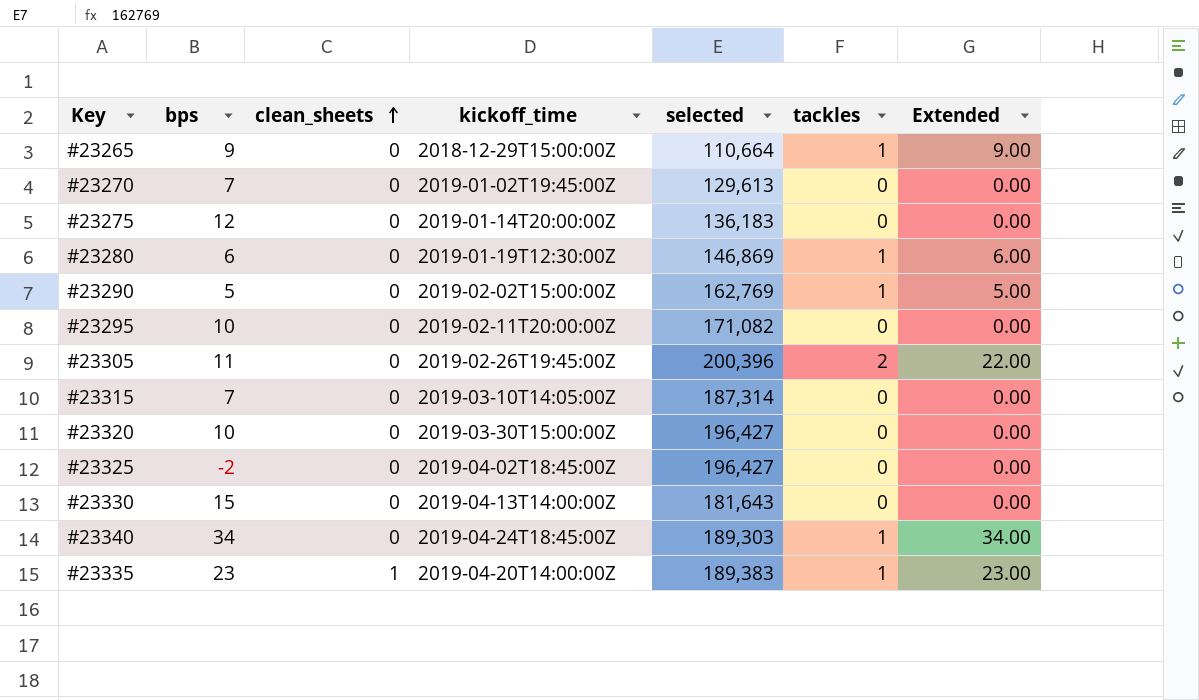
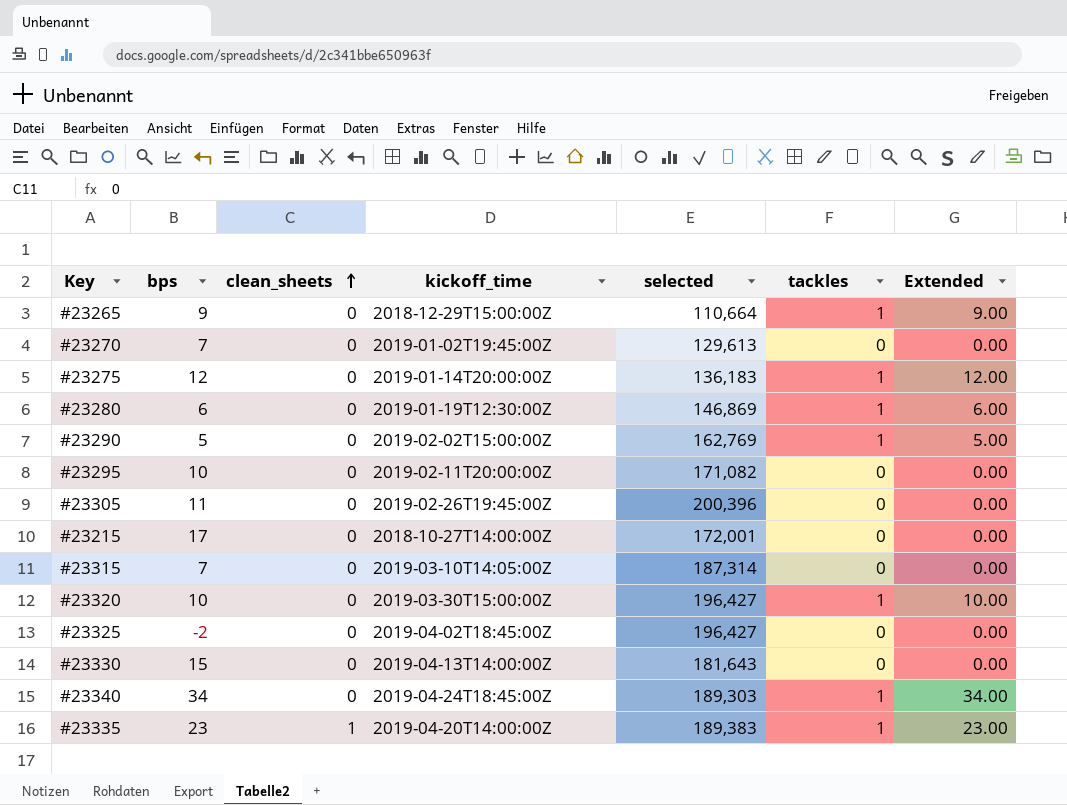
#23275 | tackles: 0 -> 1
#23275 | Extended: 0.00 -> 12.00
#23305 | tackles: 2 -> 0
#23305 | Extended: 22.00 -> 0.00
row #23215: none -> 17 | 0 | 2018-10-27T14:00:00Z | 172,001 | 0 | 0.00
#23320 | tackles: 0 -> 1
#23320 | Extended: 0.00 -> 10.00

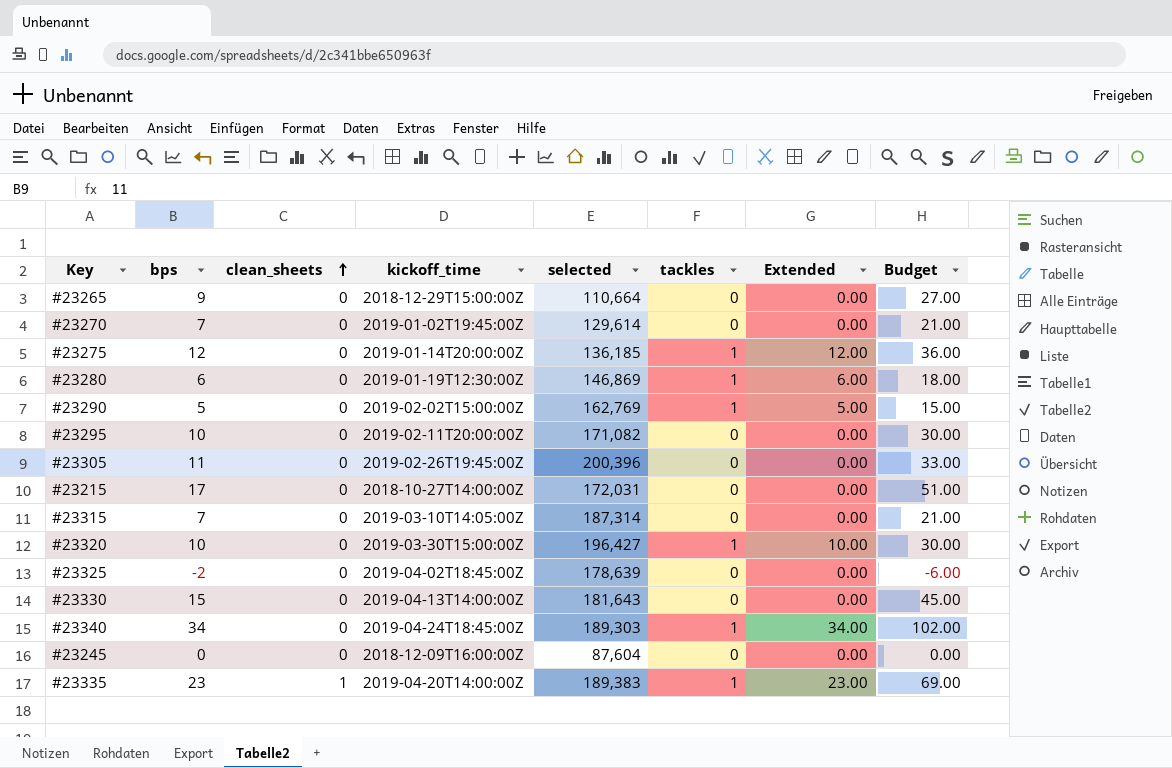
column Budget | formula: none -> [bps] * 3
#23265 | tackles: 1 -> 0
#23265 | Extended: 9.00 -> 0.00
#23270 | selected: 129,613 -> 129,614
#23275 | selected: 136,183 -> 136,185
#23215 | selected: 172,001 -> 172,031
#23325 | selected: 196,427 -> 178,639
row #23245: none -> 0 | 0 | 2018-12-09T16:00:00Z | 87,604 | 0 | 0.00 | 0.00

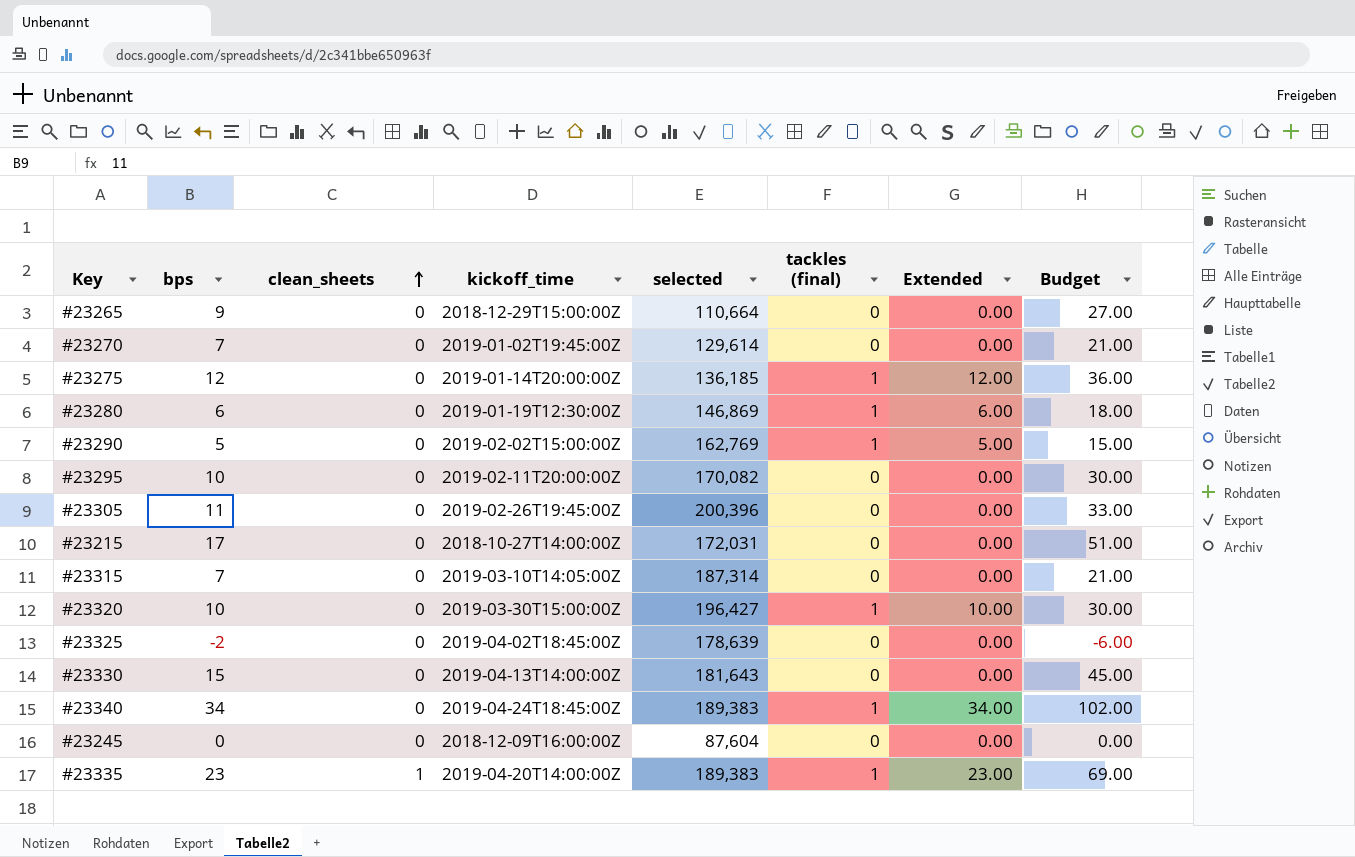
column name: tackles -> tackles (final)
#23295 | selected: 171,082 -> 170,082
#23340 | selected: 189,303 -> 189,383

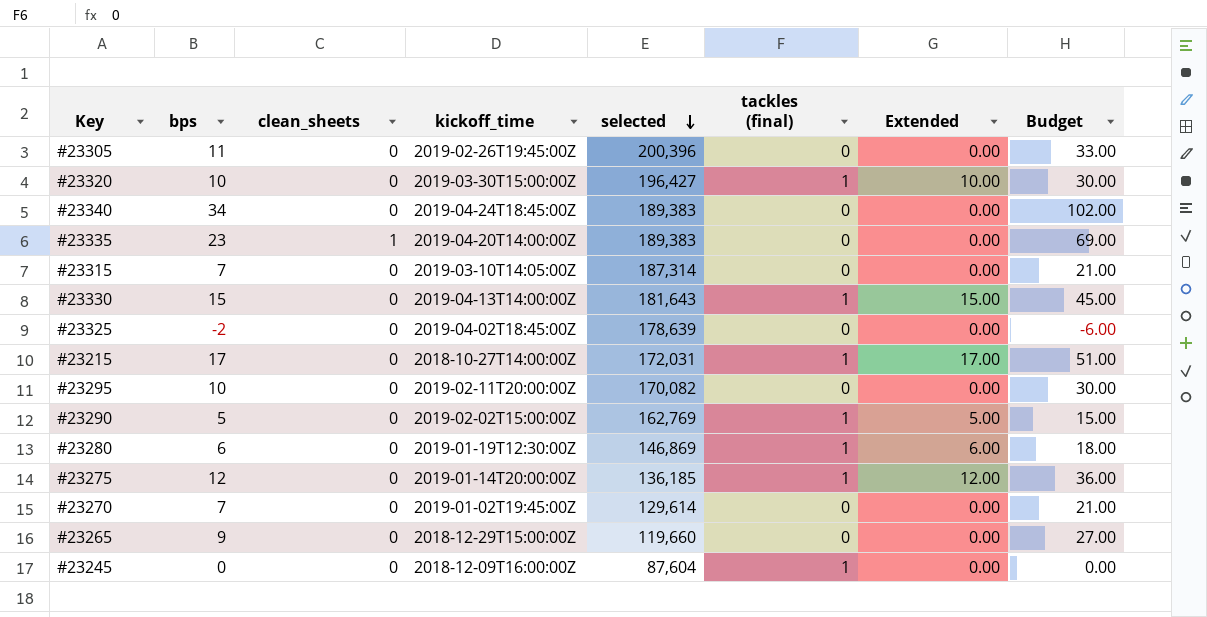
row order: clean_sheets ascending -> selected descending
#23340 | tackles (final): 1 -> 0
#23340 | Extended: 34.00 -> 0.00
#23335 | tackles (final): 1 -> 0
#23335 | Extended: 23.00 -> 0.00
#23330 | tackles (final): 0 -> 1
#23330 | Extended: 0.00 -> 15.00
#23215 | tackles (final): 0 -> 1
#23215 | Extended: 0.00 -> 17.00
#23265 | selected: 110,664 -> 119,660
#23245 | tackles (final): 0 -> 1

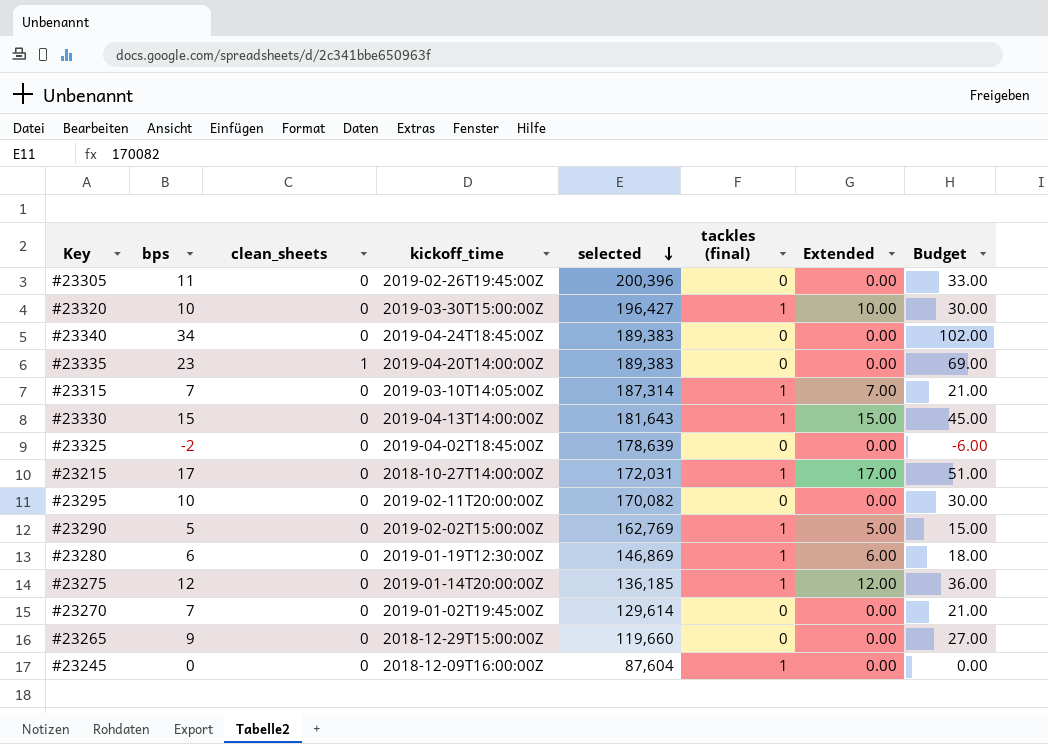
#23315 | tackles (final): 0 -> 1
#23315 | Extended: 0.00 -> 7.00

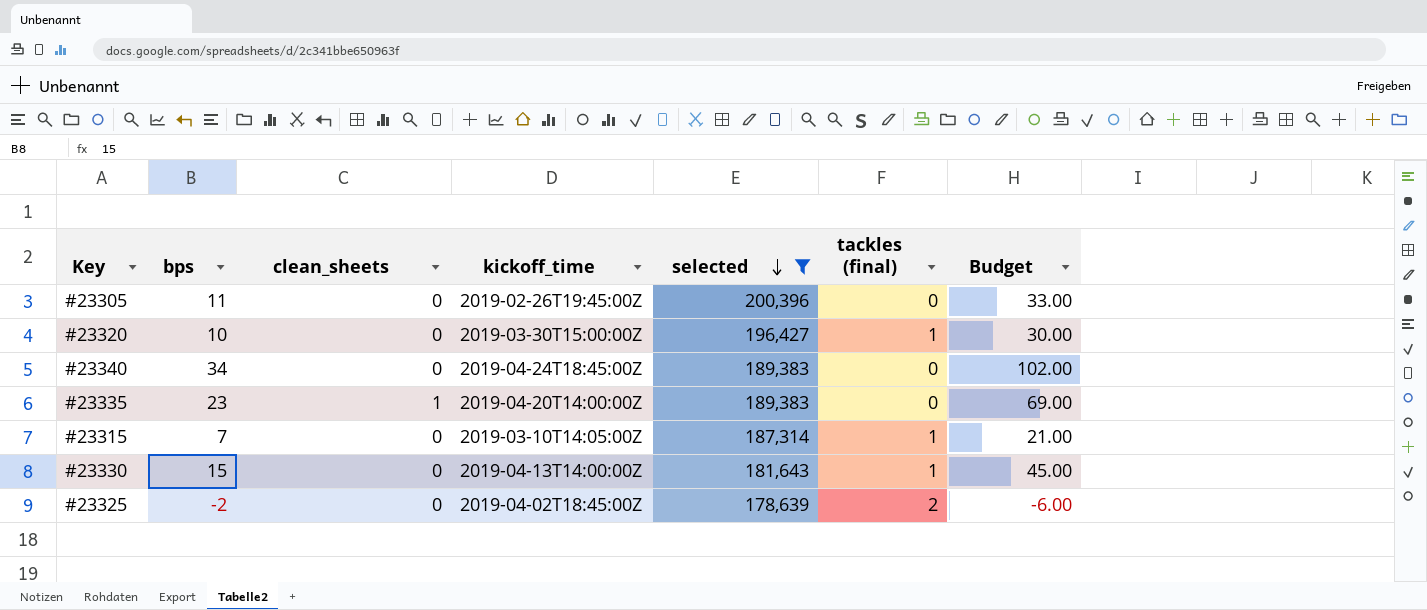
filter: none -> selected >= 178,639
column Extended | formula: [bps] * [tackles (final)] -> none
#23325 | tackles (final): 0 -> 2

